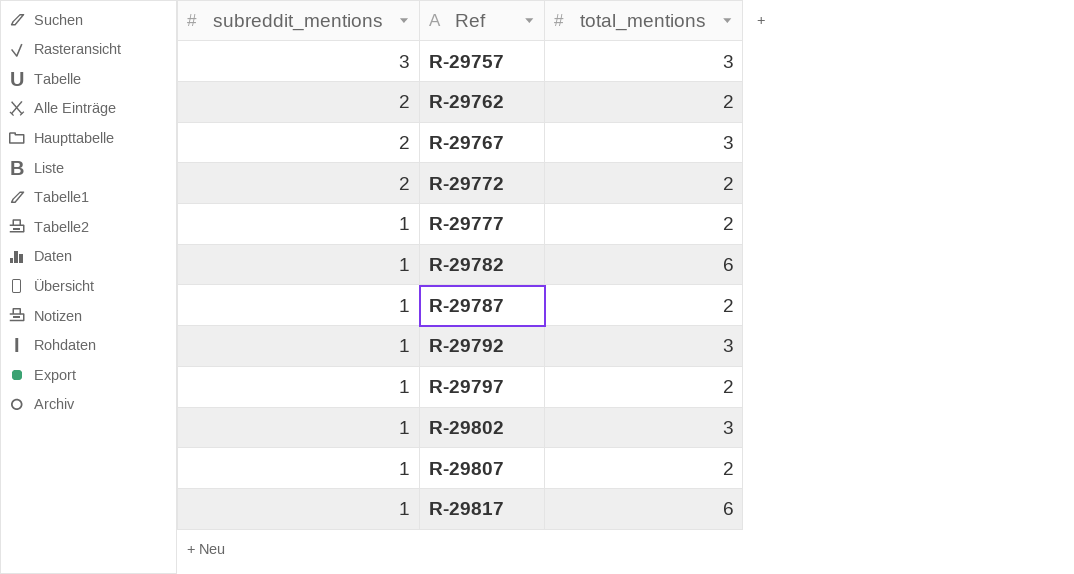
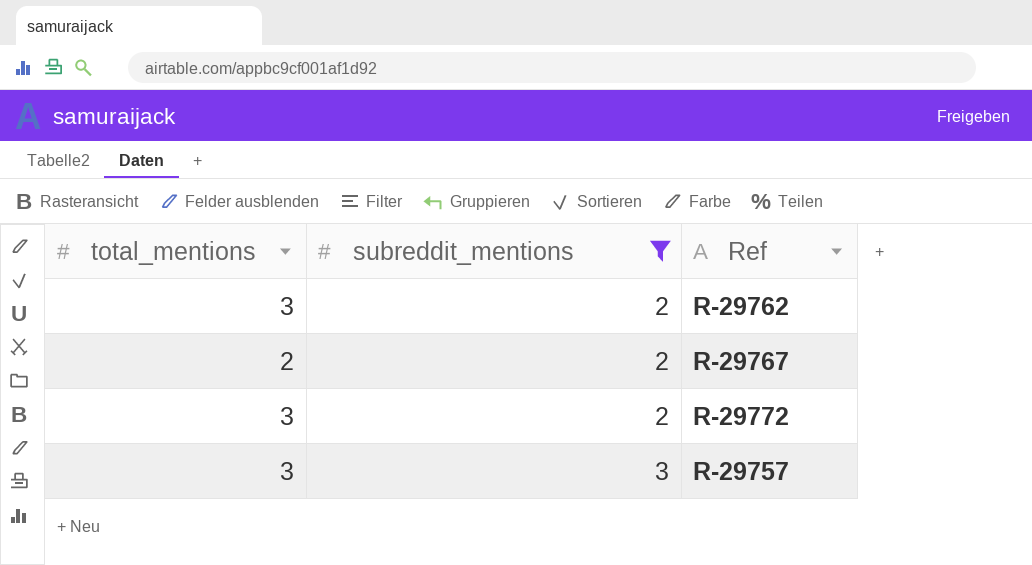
filter: none -> subreddit_mentions != 1
row order: subreddit_mentions descending -> subreddit_mentions ascending
column total_mentions | position: 3 -> 1
R-29762 | total_mentions: 2 -> 3
R-29767 | total_mentions: 3 -> 2
R-29772 | total_mentions: 2 -> 3

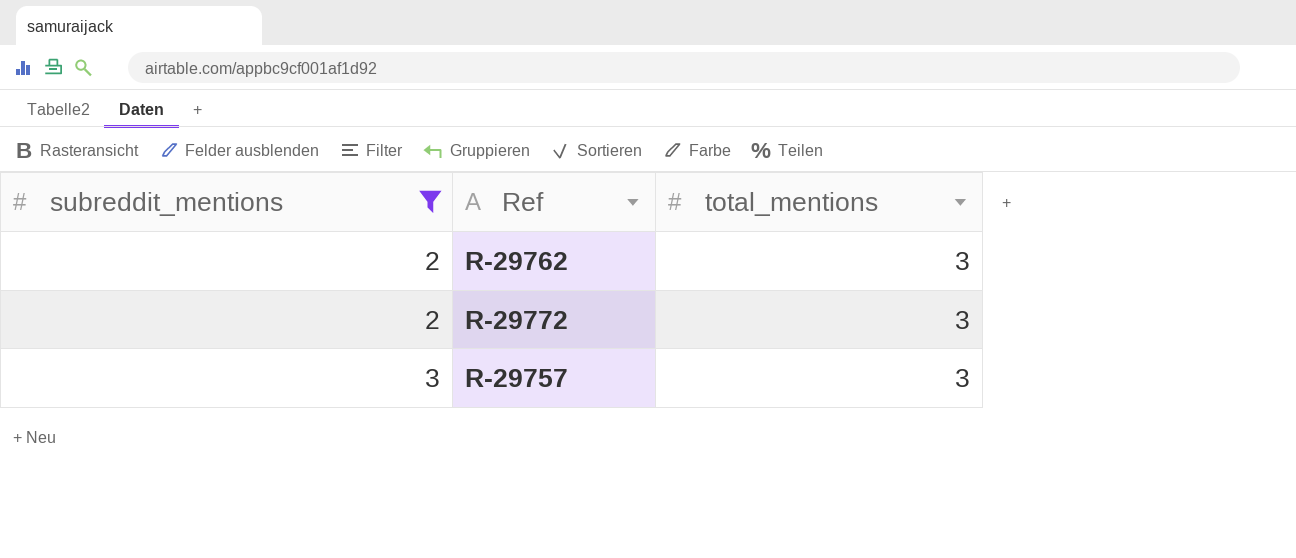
column total_mentions | position: 1 -> 3
row R-29767: 2 | 2 -> none

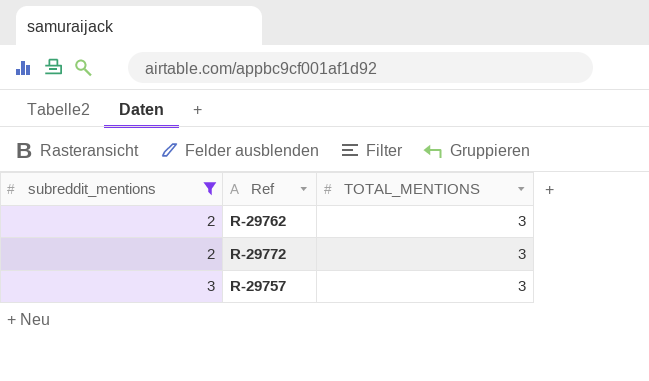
column name: total_mentions -> TOTAL_MENTIONS

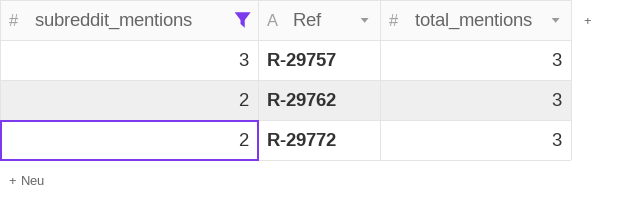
row order: subreddit_mentions ascending -> subreddit_mentions descending
column name: TOTAL_MENTIONS -> total_mentions

